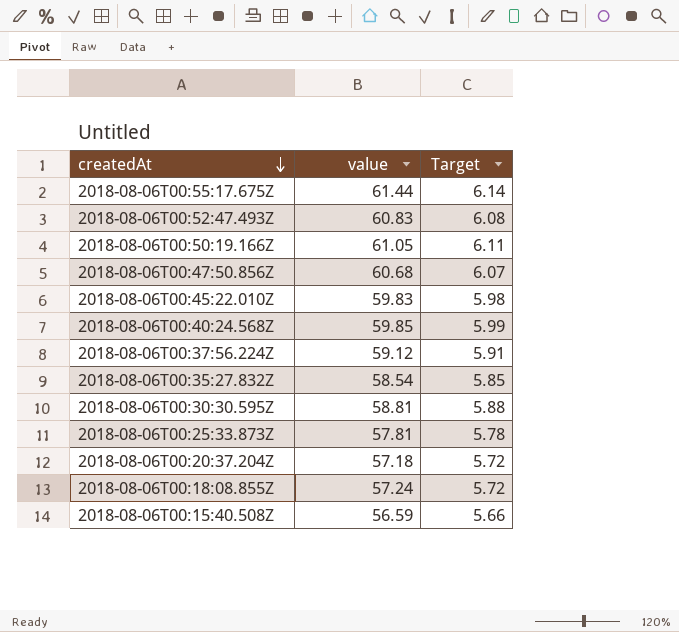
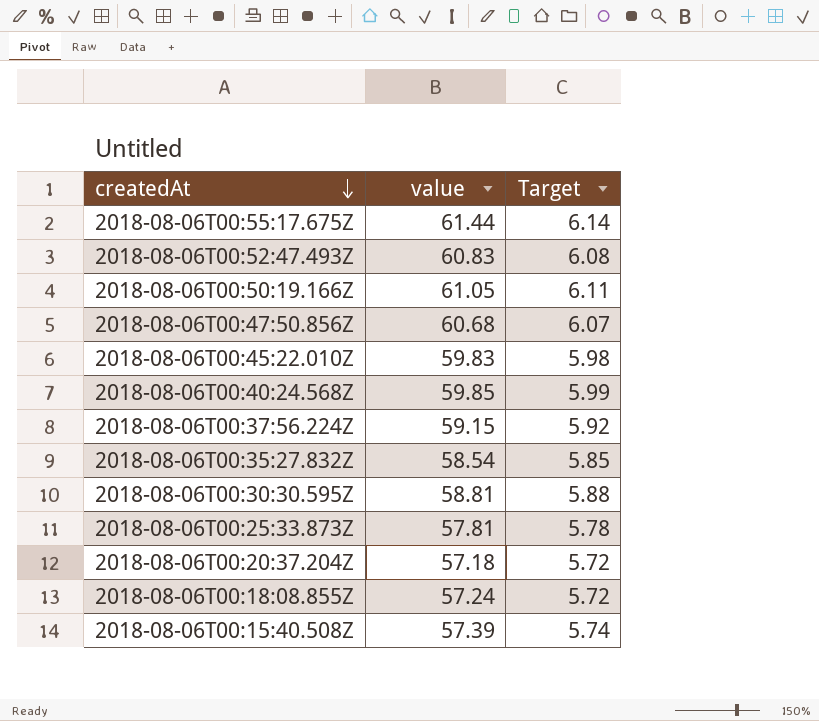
2018-08-06T00:37:56.224Z | value: 59.12 -> 59.15
2018-08-06T00:37:56.224Z | Target: 5.91 -> 5.92
2018-08-06T00:15:40.508Z | value: 56.59 -> 57.39
2018-08-06T00:15:40.508Z | Target: 5.66 -> 5.74

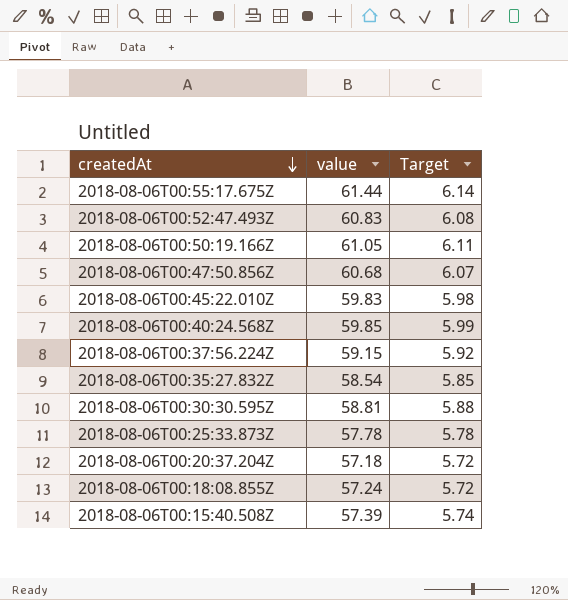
2018-08-06T00:25:33.873Z | value: 57.81 -> 57.78

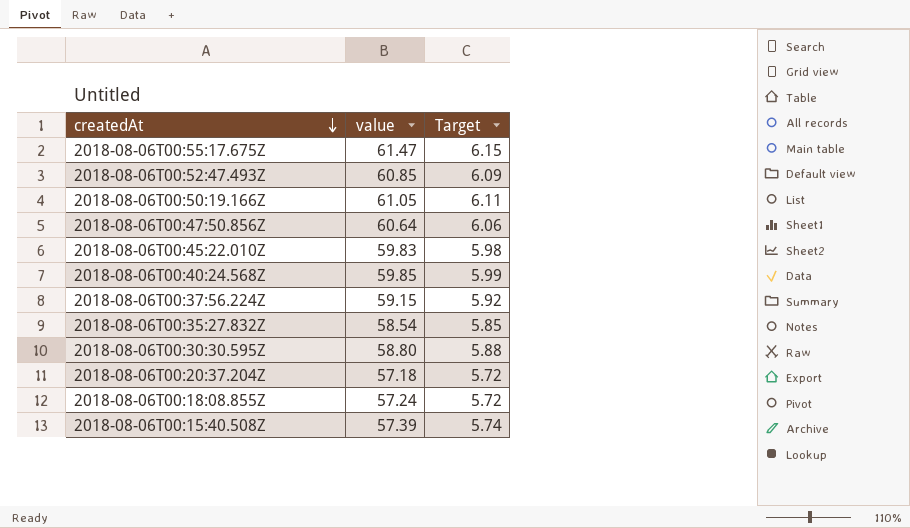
row 2018-08-06T00:25:33.873Z: 57.78 | 5.78 -> none
2018-08-06T00:55:17.675Z | value: 61.44 -> 61.47
2018-08-06T00:55:17.675Z | Target: 6.14 -> 6.15
2018-08-06T00:52:47.493Z | value: 60.83 -> 60.85
2018-08-06T00:52:47.493Z | Target: 6.08 -> 6.09
2018-08-06T00:47:50.856Z | value: 60.68 -> 60.64
2018-08-06T00:47:50.856Z | Target: 6.07 -> 6.06
2018-08-06T00:30:30.595Z | value: 58.81 -> 58.80

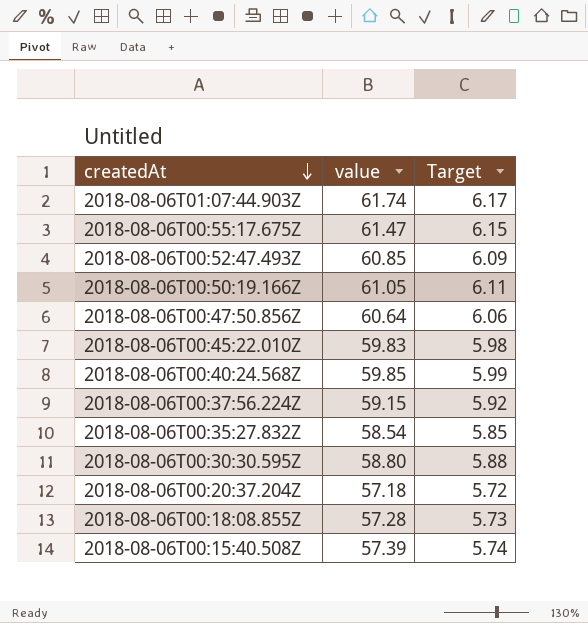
row 2018-08-06T01:07:44.903Z: none -> 61.74 | 6.17
2018-08-06T00:18:08.855Z | value: 57.24 -> 57.28
2018-08-06T00:18:08.855Z | Target: 5.72 -> 5.73

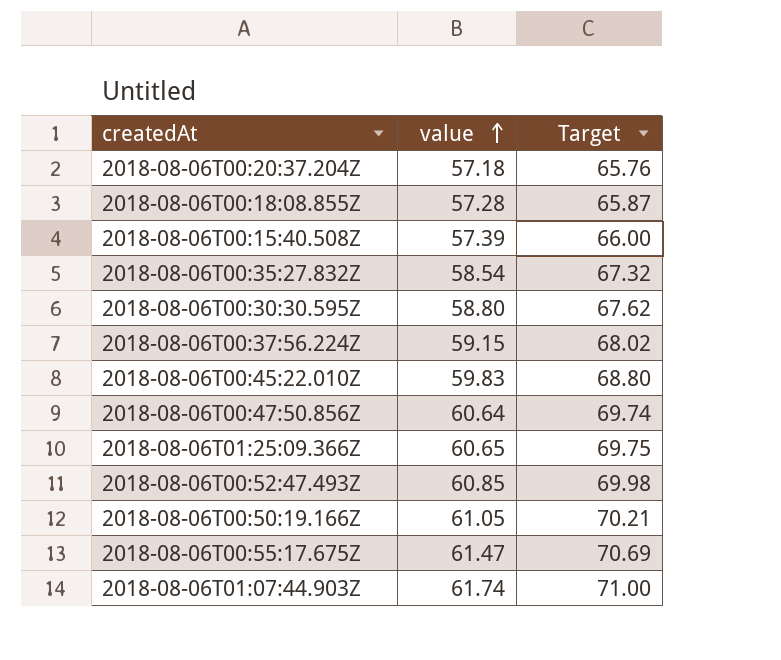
row order: createdAt descending -> value ascending
column Target | formula: [value] * 0.1 -> [value] * 1.15
row 2018-08-06T00:40:24.568Z: 59.85 | 5.99 -> none
row 2018-08-06T01:25:09.366Z: none -> 60.65 | 69.75

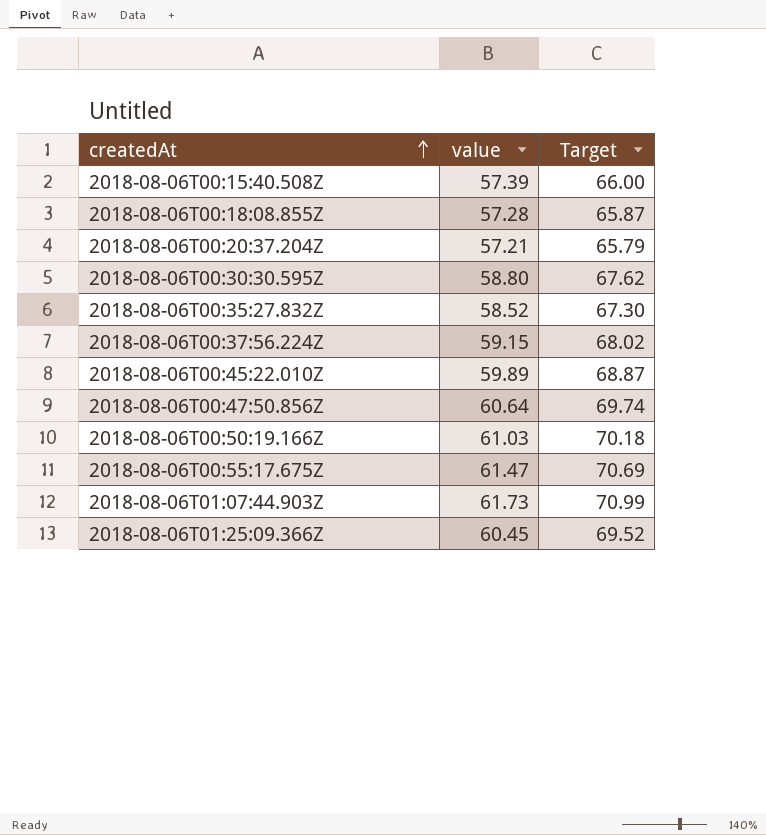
row order: value ascending -> createdAt ascending
row 2018-08-06T00:52:47.493Z: 60.85 | 69.98 -> none
2018-08-06T00:20:37.204Z | value: 57.18 -> 57.21
2018-08-06T00:20:37.204Z | Target: 65.76 -> 65.79
2018-08-06T00:35:27.832Z | value: 58.54 -> 58.52
2018-08-06T00:35:27.832Z | Target: 67.32 -> 67.30
2018-08-06T00:45:22.010Z | value: 59.83 -> 59.89
2018-08-06T00:45:22.010Z | Target: 68.80 -> 68.87
2018-08-06T00:50:19.166Z | value: 61.05 -> 61.03
2018-08-06T00:50:19.166Z | Target: 70.21 -> 70.18
2018-08-06T01:07:44.903Z | value: 61.74 -> 61.73
2018-08-06T01:07:44.903Z | Target: 71.00 -> 70.99
2018-08-06T01:25:09.366Z | value: 60.65 -> 60.45
2018-08-06T01:25:09.366Z | Target: 69.75 -> 69.52

